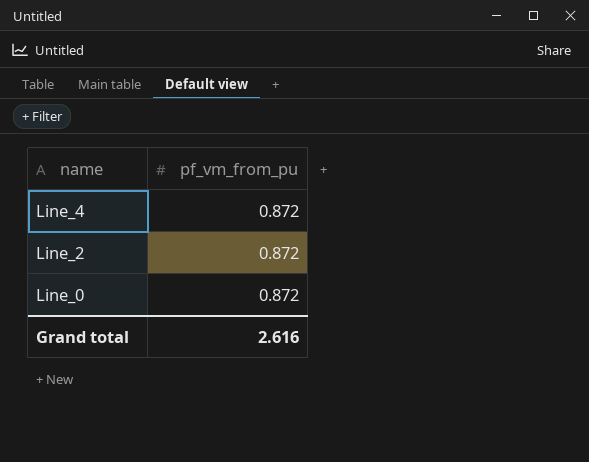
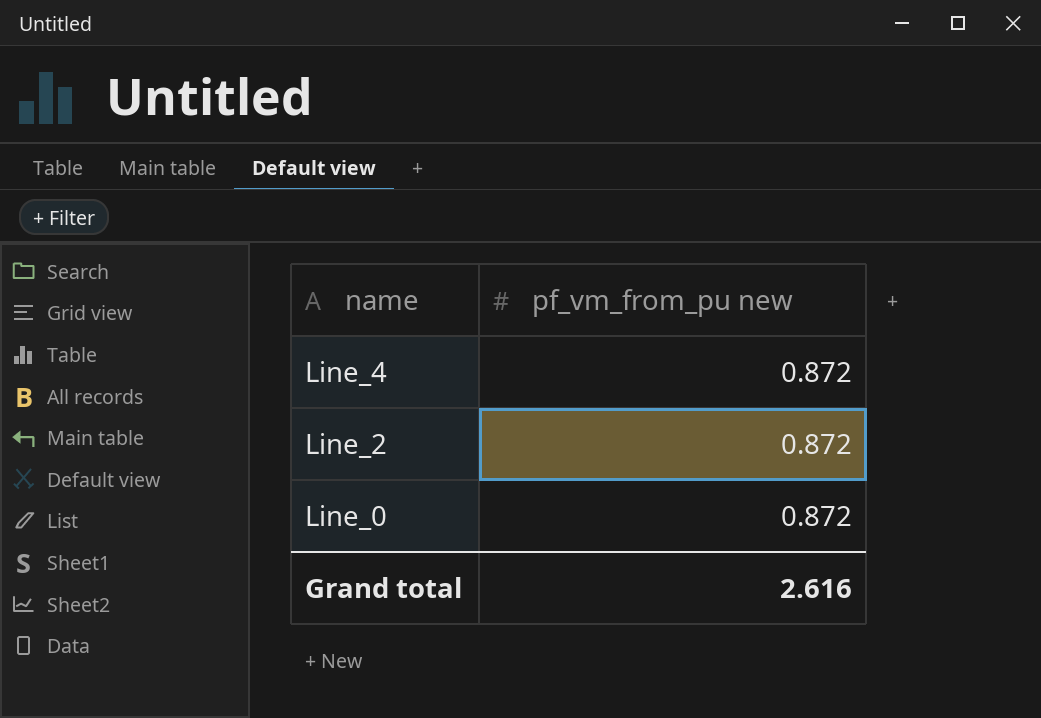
column name: pf_vm_from_pu -> pf_vm_from_pu new

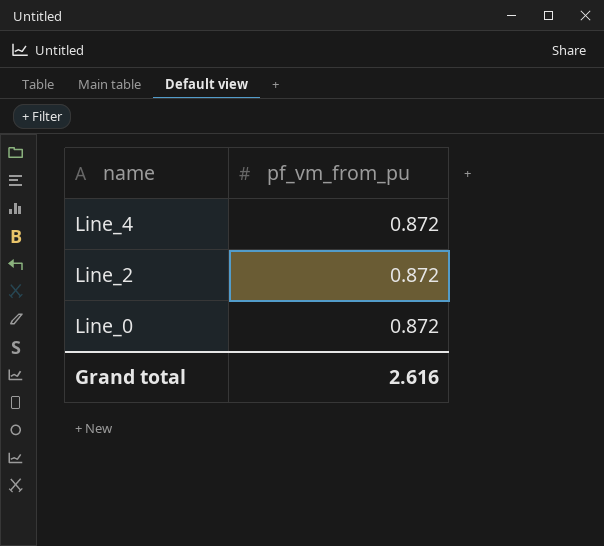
column name: pf_vm_from_pu new -> pf_vm_from_pu

